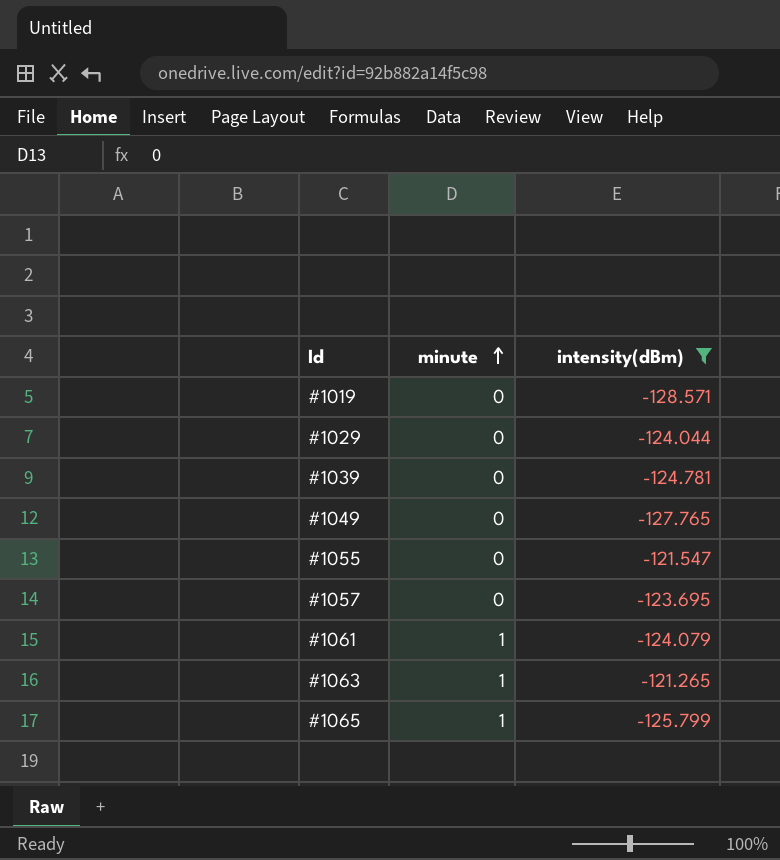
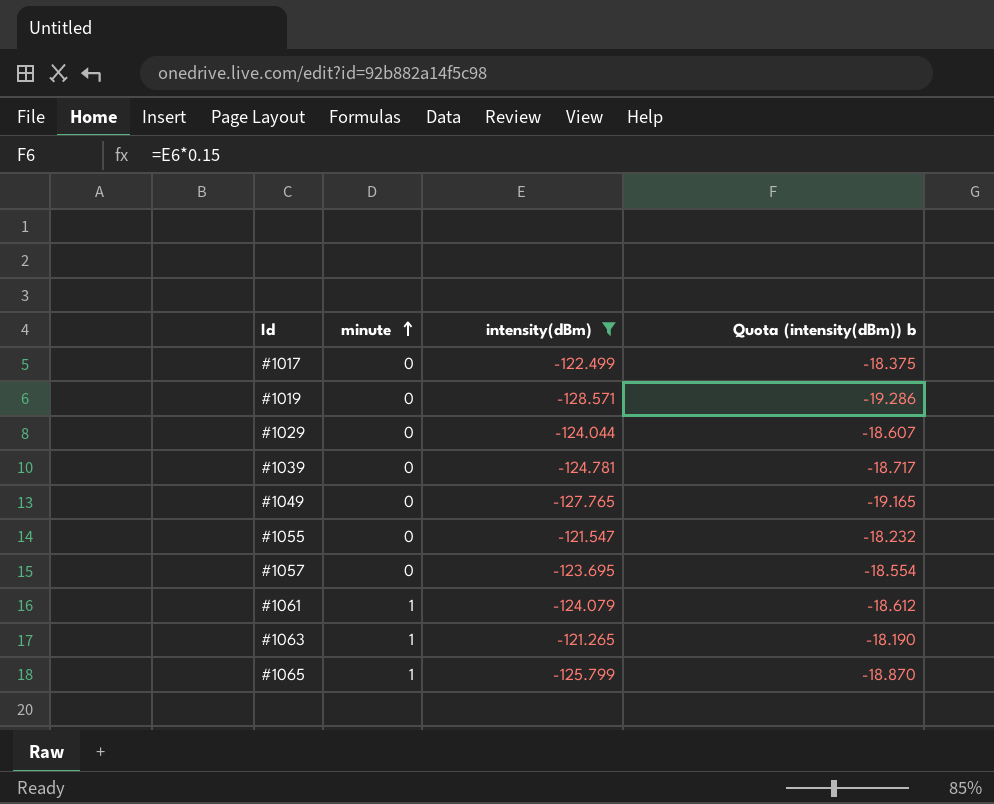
column Quota (intensity(dBm)) b | formula: none -> [intensity(dBm)] * 0.15
row #1017: none -> 0 | -122.499 | -18.375

